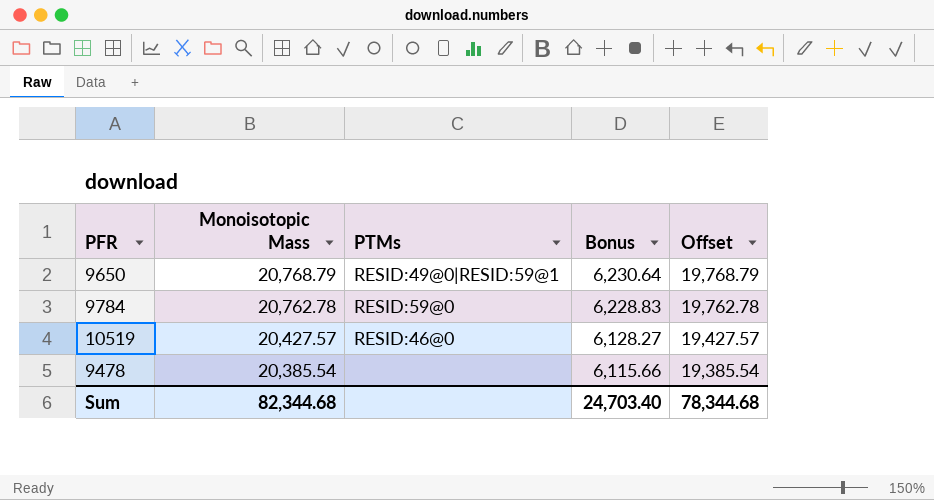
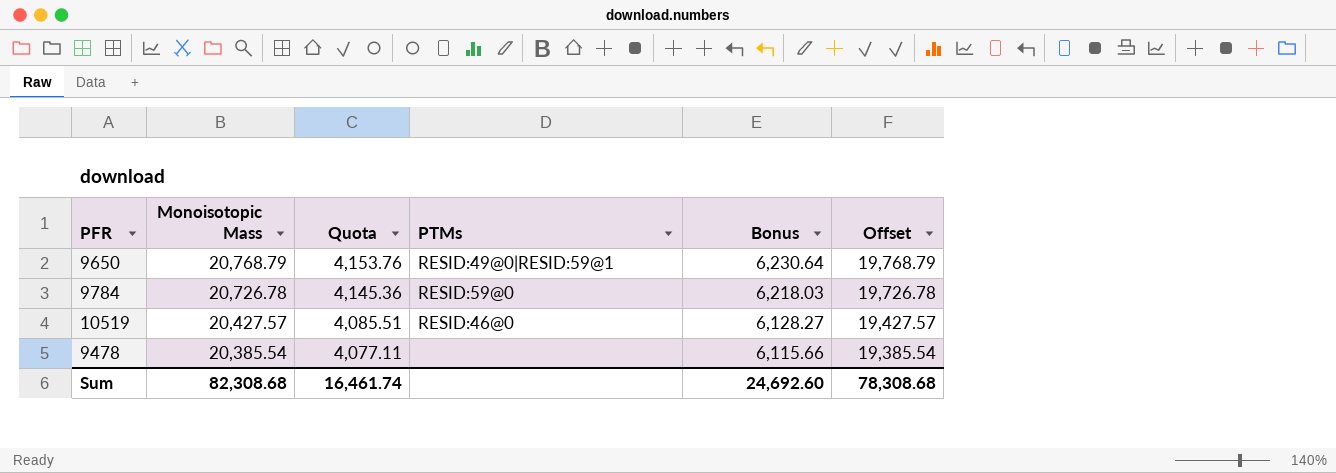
column Quota | formula: none -> [Monoisotopic Mass] * 0.2
9784 | Monoisotopic Mass: 20,762.78 -> 20,726.78
9784 | Bonus: 6,228.83 -> 6,218.03
9784 | Offset: 19,762.78 -> 19,726.78
Sum | Monoisotopic Mass: 82,344.68 -> 82,308.68
Sum | Bonus: 24,703.40 -> 24,692.60
Sum | Offset: 78,344.68 -> 78,308.68

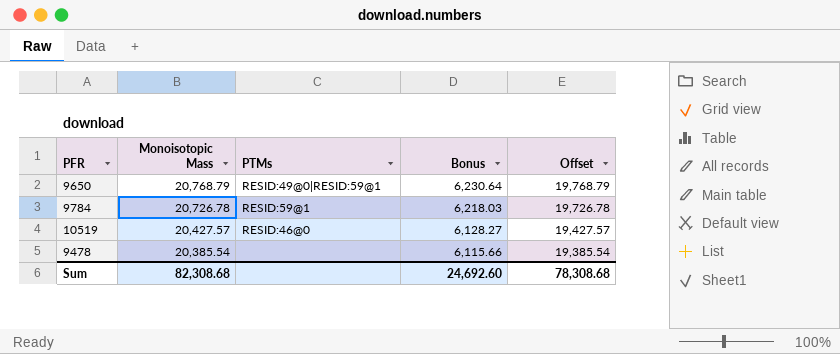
column Quota | formula: [Monoisotopic Mass] * 0.2 -> none
9784 | PTMs: RESID:59@0 -> RESID:59@1

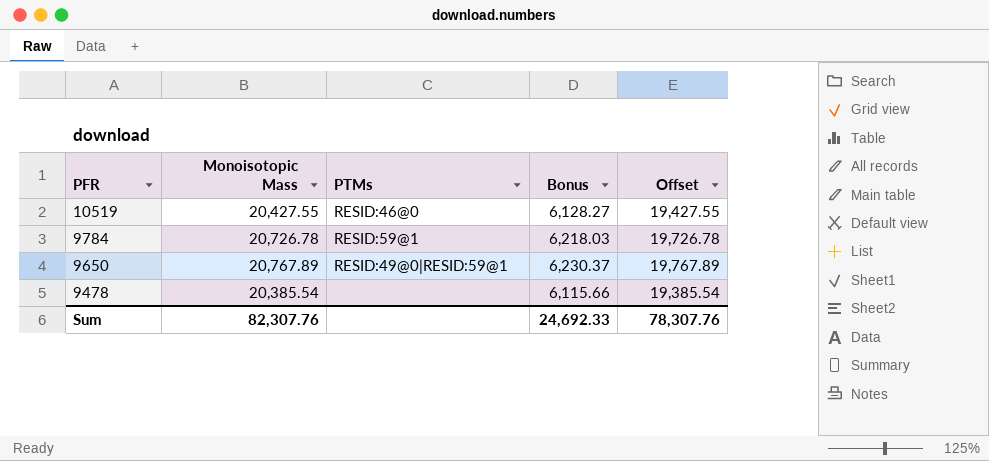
row order: Monoisotopic Mass descending -> PFR descending
10519 | Monoisotopic Mass: 20,427.57 -> 20,427.55
10519 | Offset: 19,427.57 -> 19,427.55
9650 | Monoisotopic Mass: 20,768.79 -> 20,767.89
9650 | Bonus: 6,230.64 -> 6,230.37
9650 | Offset: 19,768.79 -> 19,767.89
Sum | Monoisotopic Mass: 82,308.68 -> 82,307.76
Sum | Bonus: 24,692.60 -> 24,692.33
Sum | Offset: 78,308.68 -> 78,307.76

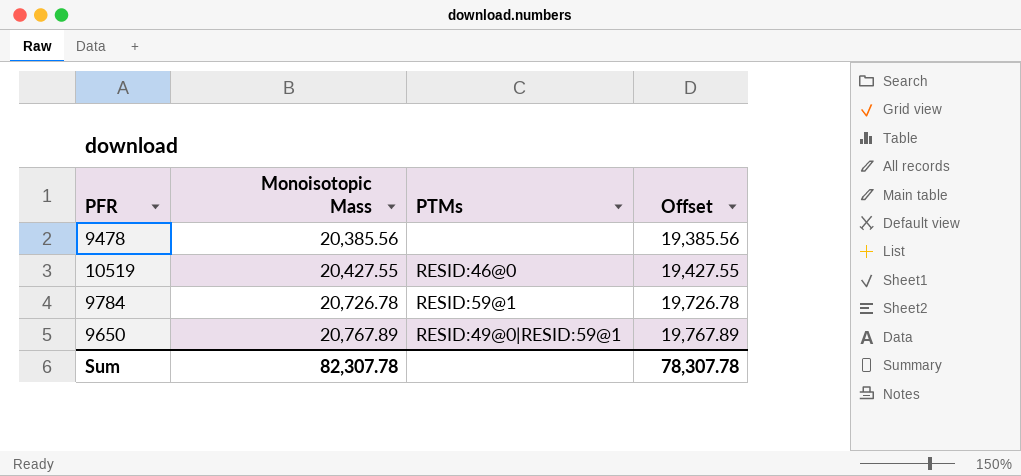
row order: PFR descending -> Monoisotopic Mass ascending
column Bonus | formula: [Monoisotopic Mass] * 0.3 -> none
9478 | Monoisotopic Mass: 20,385.54 -> 20,385.56
9478 | Offset: 19,385.54 -> 19,385.56
Sum | Monoisotopic Mass: 82,307.76 -> 82,307.78
Sum | Offset: 78,307.76 -> 78,307.78

